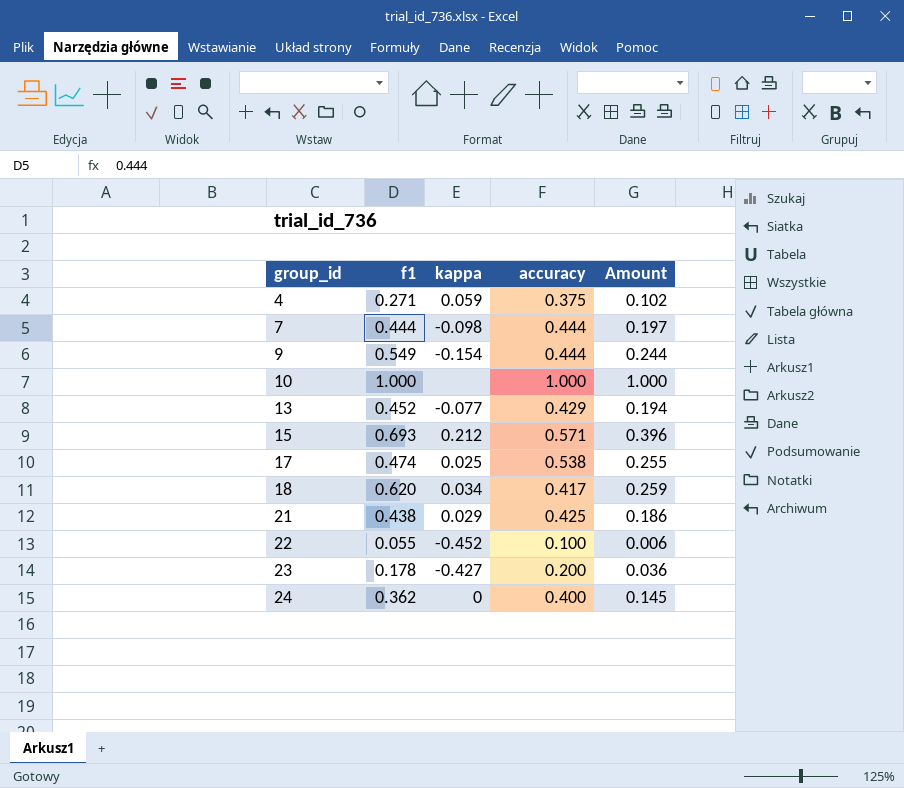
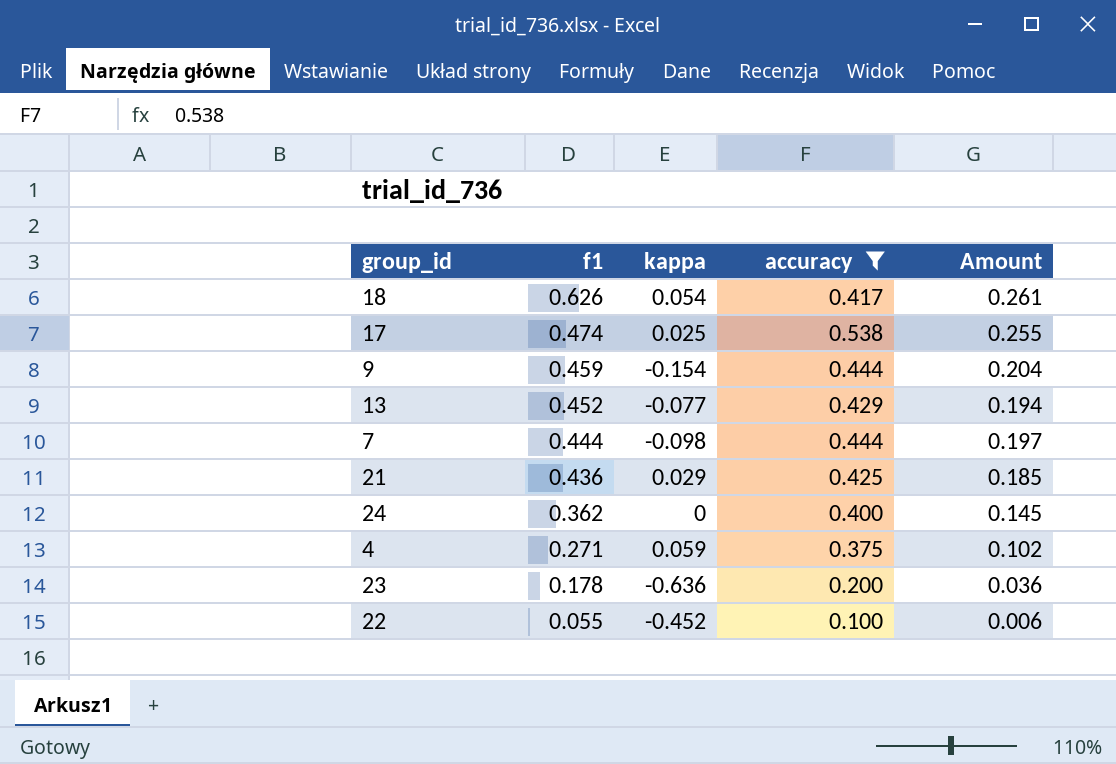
filter: none -> accuracy <= 0.538
row order: group_id ascending -> f1 descending
18 | f1: 0.620 -> 0.626
18 | kappa: 0.034 -> 0.054
18 | Amount: 0.259 -> 0.261
9 | f1: 0.549 -> 0.459
9 | Amount: 0.244 -> 0.204
21 | f1: 0.438 -> 0.436
21 | Amount: 0.186 -> 0.185
23 | kappa: -0.427 -> -0.636

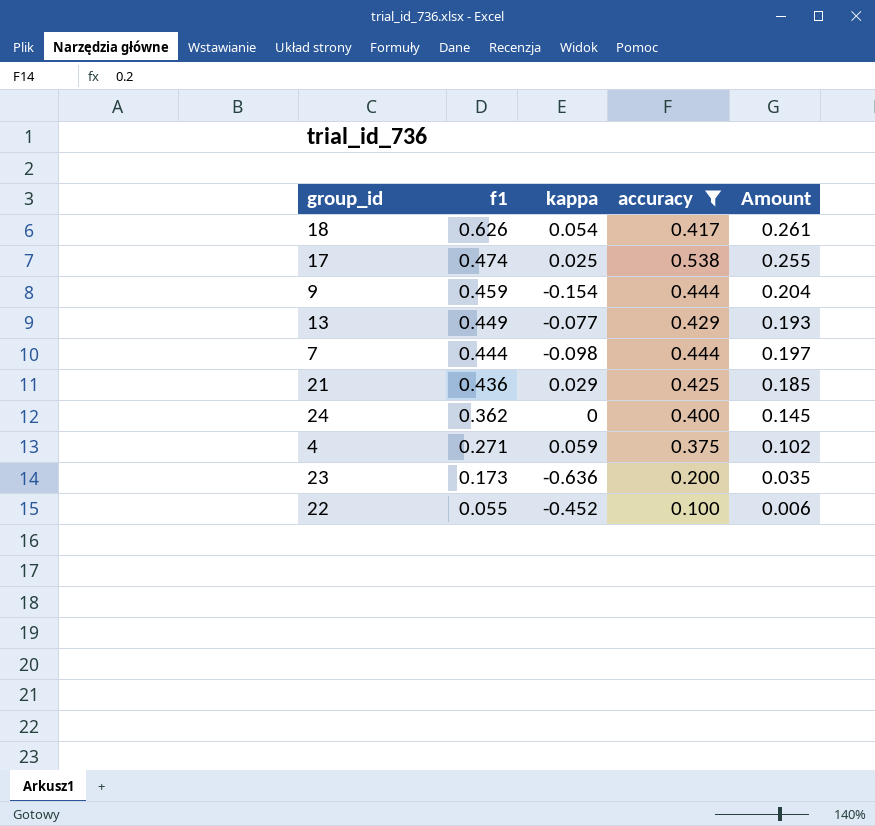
13 | f1: 0.452 -> 0.449
13 | Amount: 0.194 -> 0.193
23 | f1: 0.178 -> 0.173
23 | Amount: 0.036 -> 0.035

